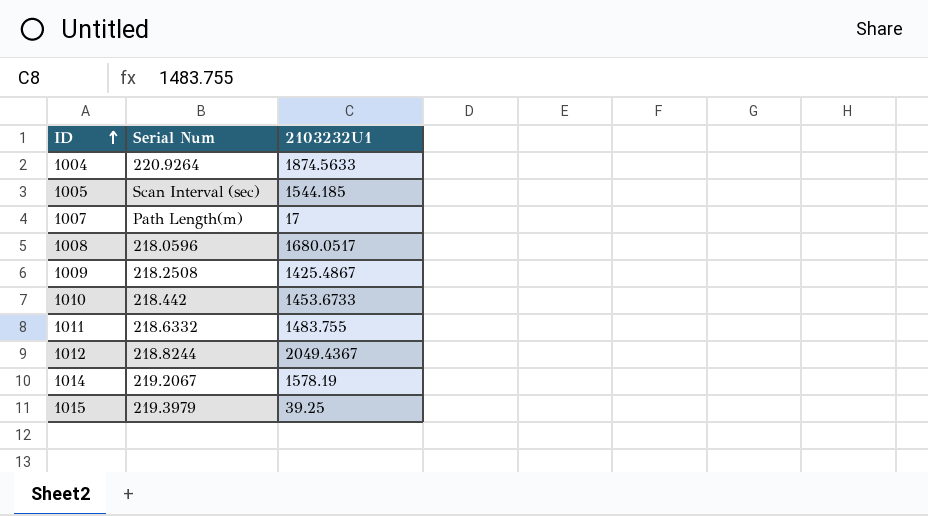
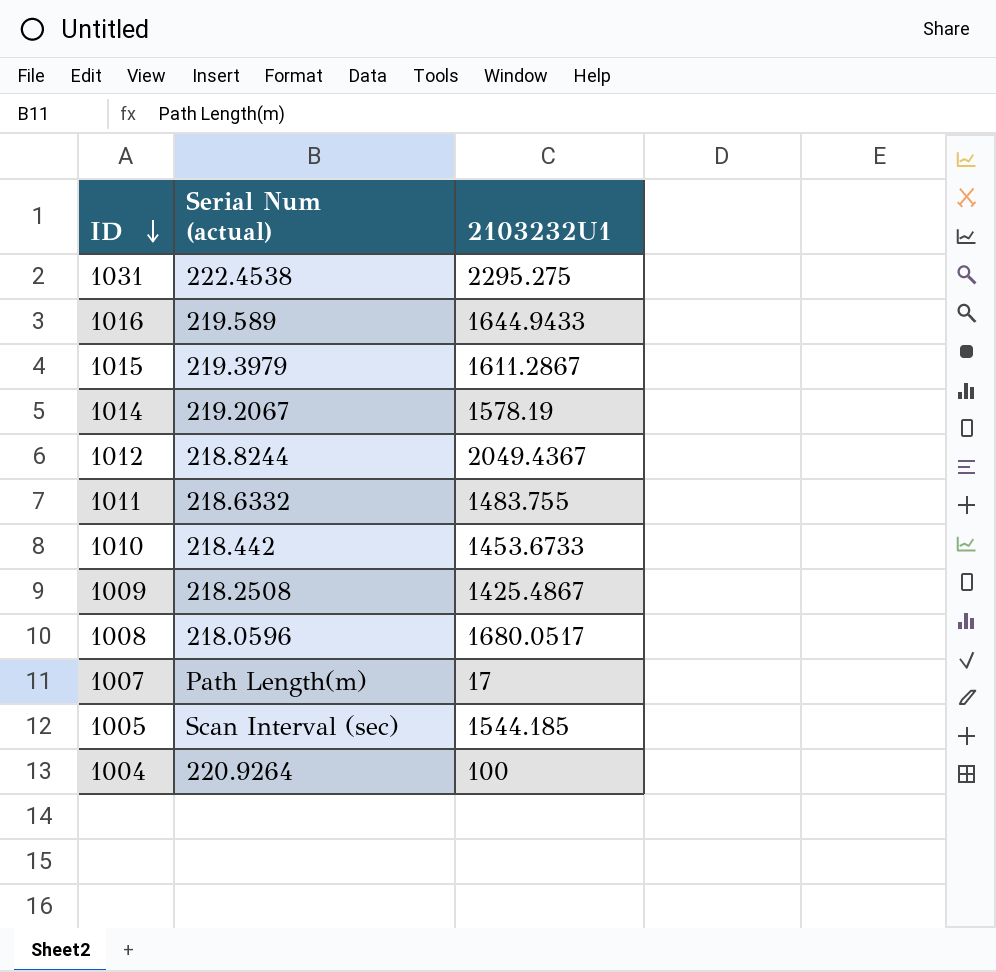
row order: ID ascending -> ID descending
column name: Serial Num -> Serial Num (actual)
row 1031: none -> 222.4538 | 2295.275
row 1016: none -> 219.589 | 1644.9433
1015 | 2103232U1: 39.25 -> 1611.2867
1004 | 2103232U1: 1874.5633 -> 100

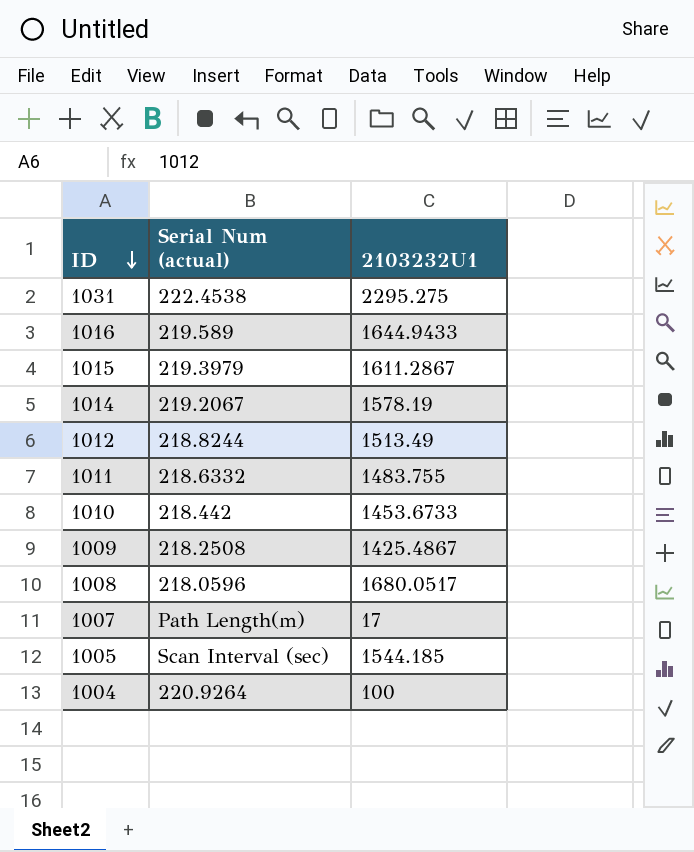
1012 | 2103232U1: 2049.4367 -> 1513.49

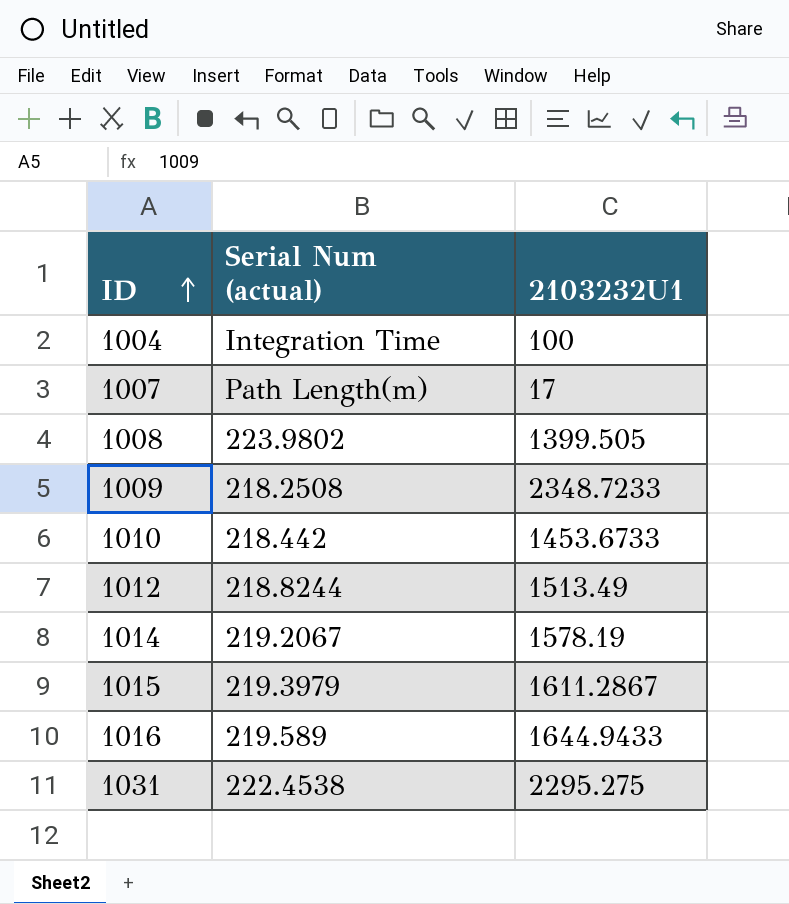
row order: ID descending -> ID ascending
row 1011: 218.6332 | 1483.755 -> none
row 1005: Scan Interval (sec) | 1544.185 -> none
1004 | Serial Num (actual): 220.9264 -> Integration Time
1008 | Serial Num (actual): 218.0596 -> 223.9802
1008 | 2103232U1: 1680.0517 -> 1399.505
1009 | 2103232U1: 1425.4867 -> 2348.7233

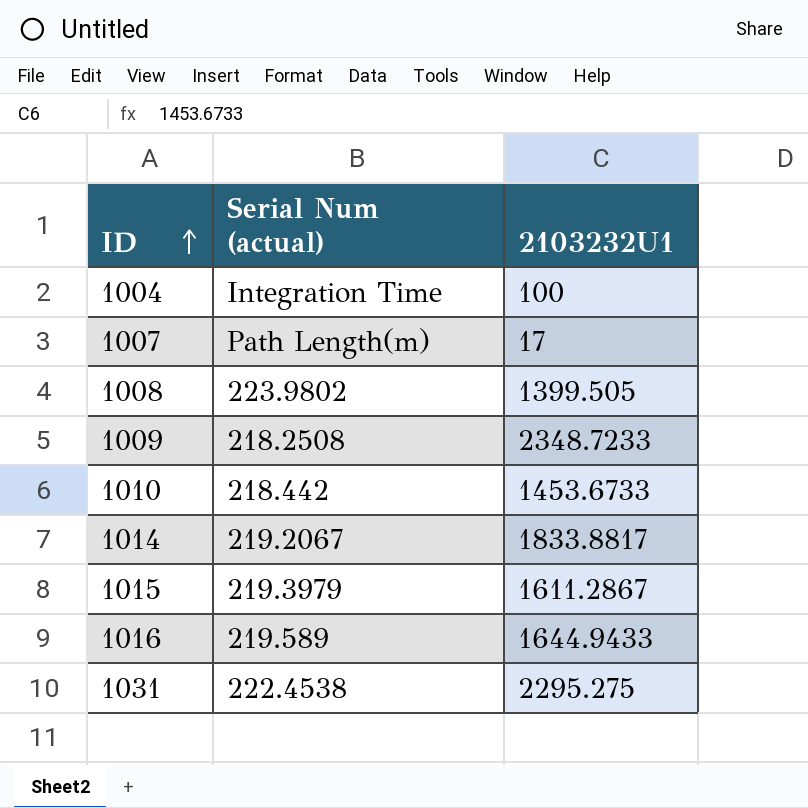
row 1012: 218.8244 | 1513.49 -> none
1014 | 2103232U1: 1578.19 -> 1833.8817

